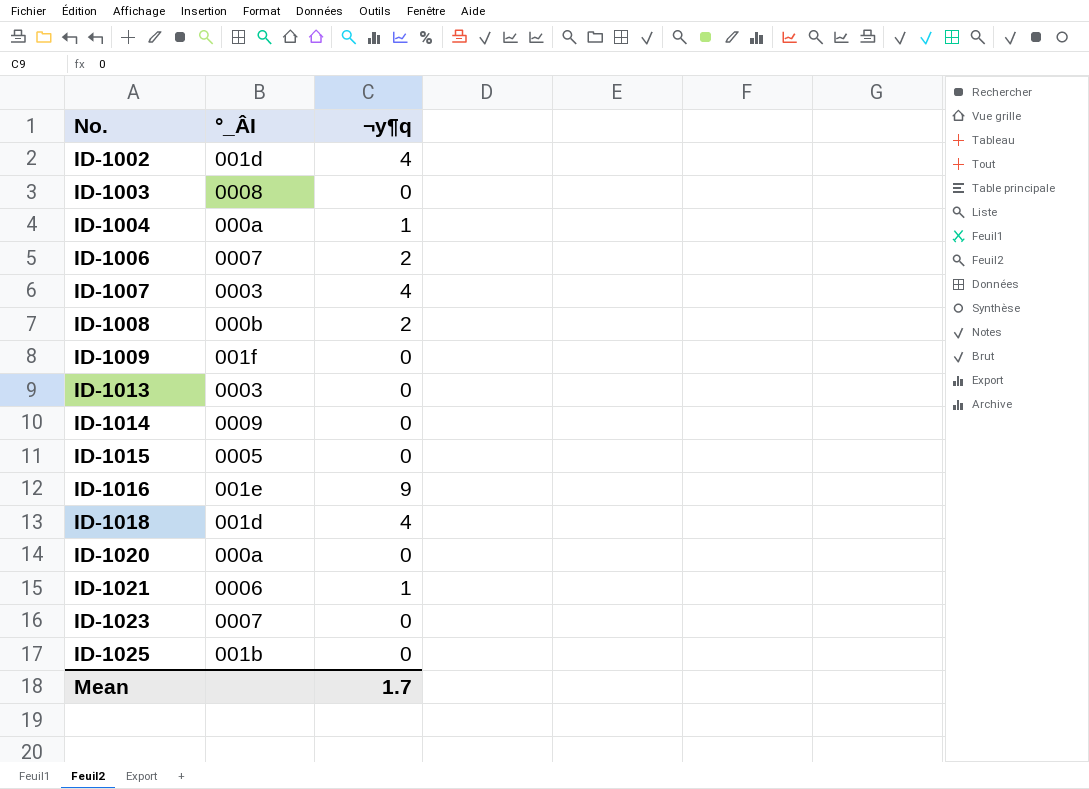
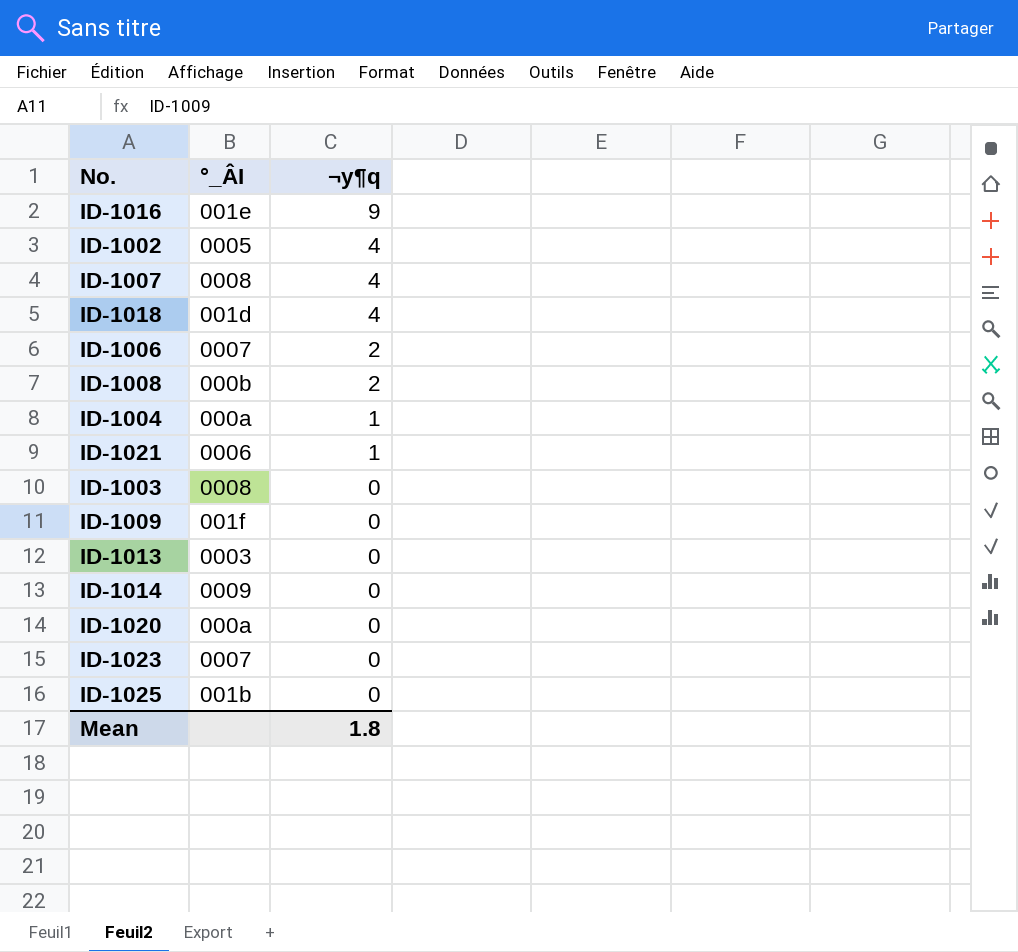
row order: No. ascending -> ¬y¶q descending
row ID-1015: 0005 | 0 -> none
ID-1002 | °_ÂI: 001d -> 0005
ID-1007 | °_ÂI: 0003 -> 0008
Mean | ¬y¶q: 1.7 -> 1.8

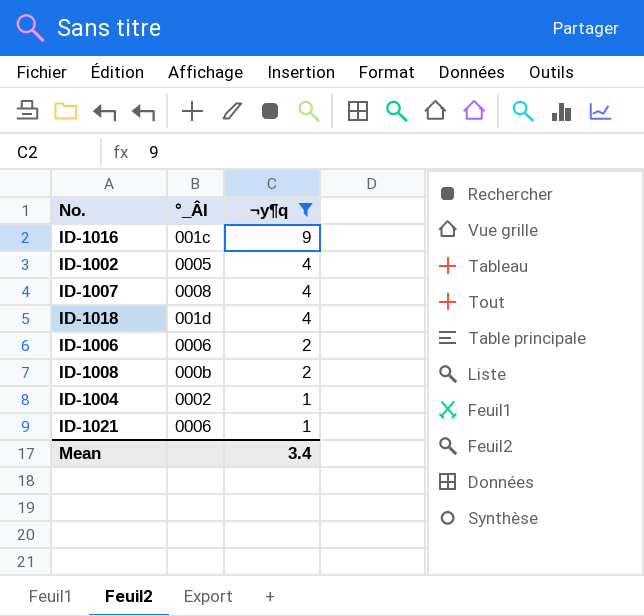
filter: none -> ¬y¶q != 0
ID-1016 | °_ÂI: 001e -> 001c
ID-1006 | °_ÂI: 0007 -> 0006
ID-1004 | °_ÂI: 000a -> 0002
Mean | ¬y¶q: 1.8 -> 3.4

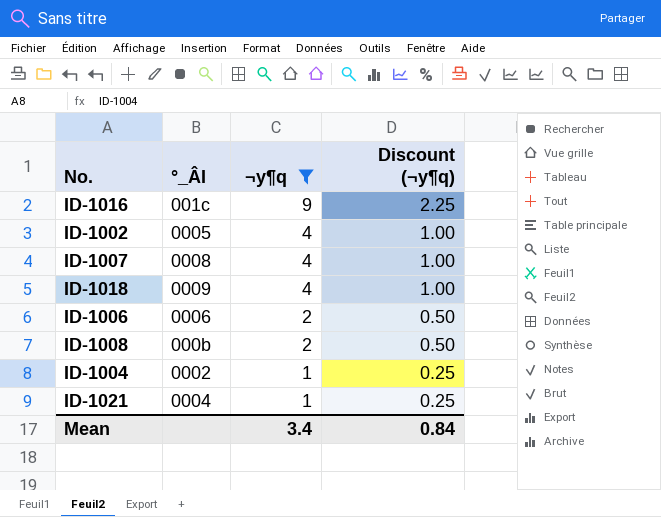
column Discount (¬y¶q) | formula: none -> [¬y¶q] * 0.25
ID-1018 | °_ÂI: 001d -> 0009
ID-1021 | °_ÂI: 0006 -> 0004

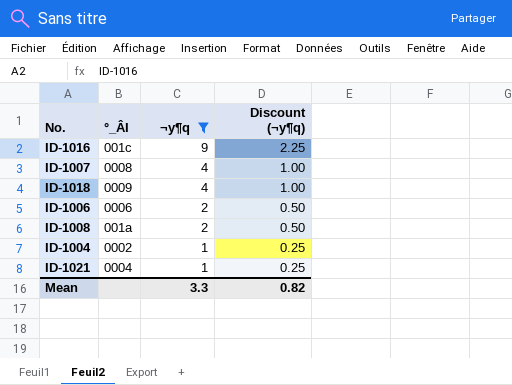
row ID-1002: 0005 | 4 | 1.00 -> none
ID-1008 | °_ÂI: 000b -> 001a
Mean | ¬y¶q: 3.4 -> 3.3
Mean | Discount (¬y¶q): 0.84 -> 0.82

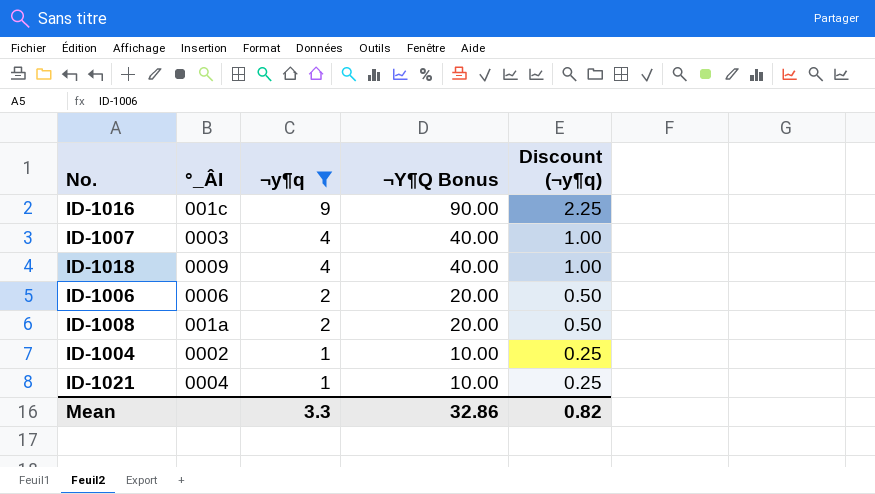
column ¬Y¶Q Bonus | formula: none -> [¬y¶q] * 10
ID-1007 | °_ÂI: 0008 -> 0003

